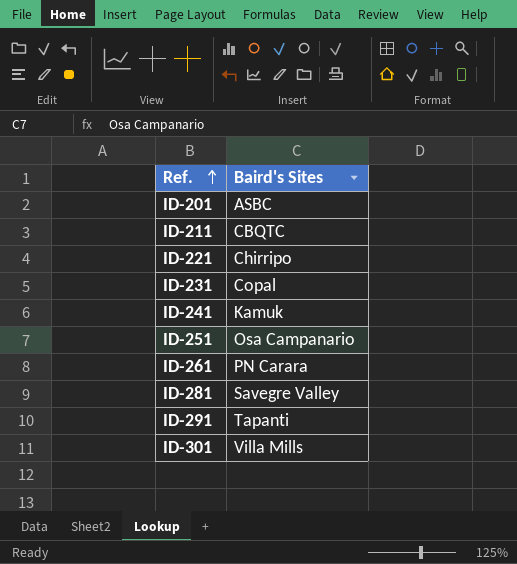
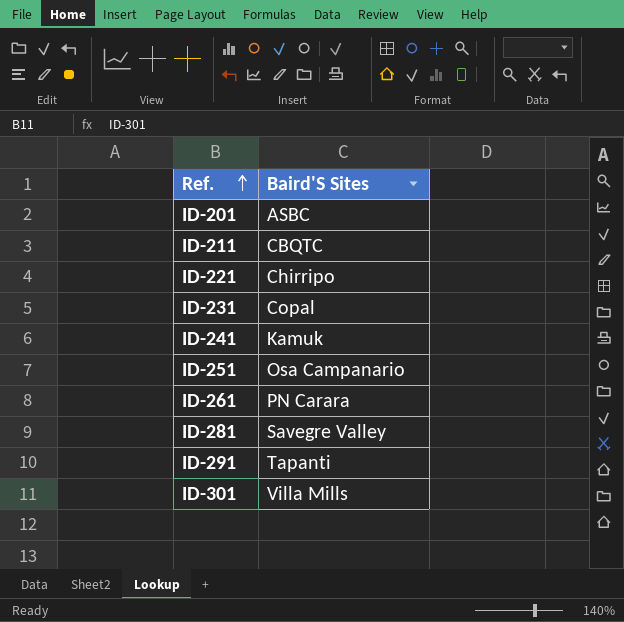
column name: Baird's Sites -> Baird'S Sites

